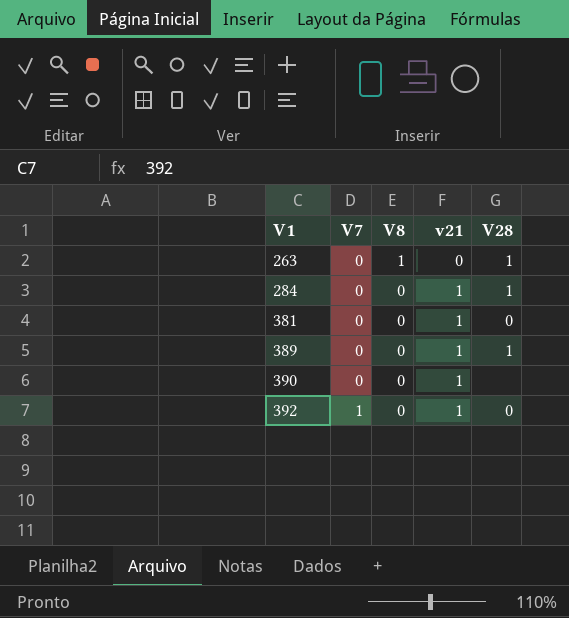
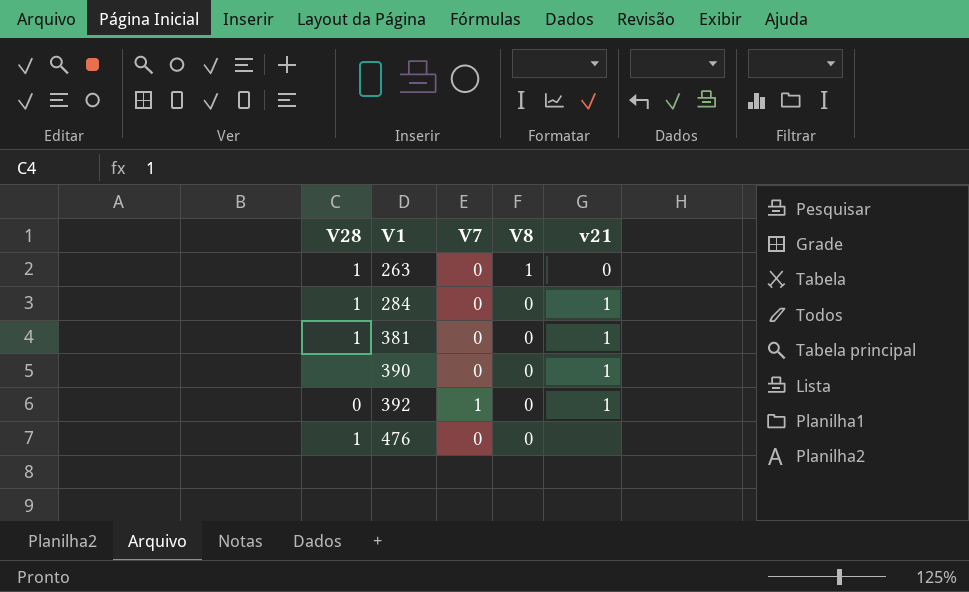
column V28 | position: 5 -> 1
row 389: 0 | 0 | 1 | 1 -> none
381 | V28: 0 -> 1
row 476: none -> 1 | 0 | 0 | none

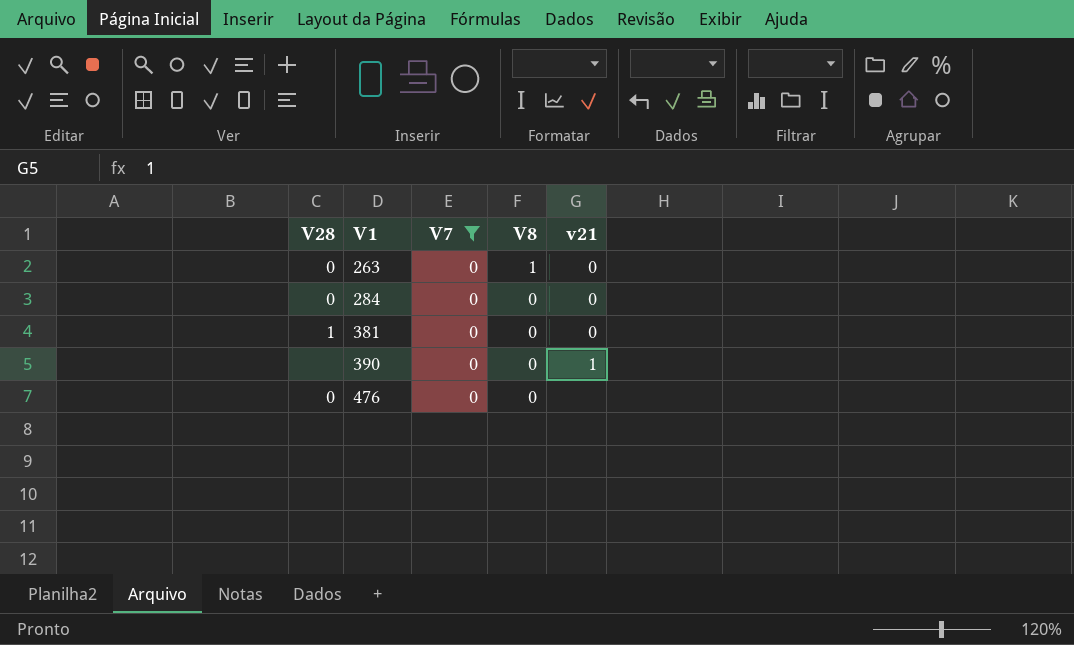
filter: none -> V7 = 0
263 | V28: 1 -> 0
284 | V28: 1 -> 0
284 | v21: 1 -> 0
381 | v21: 1 -> 0
476 | V28: 1 -> 0

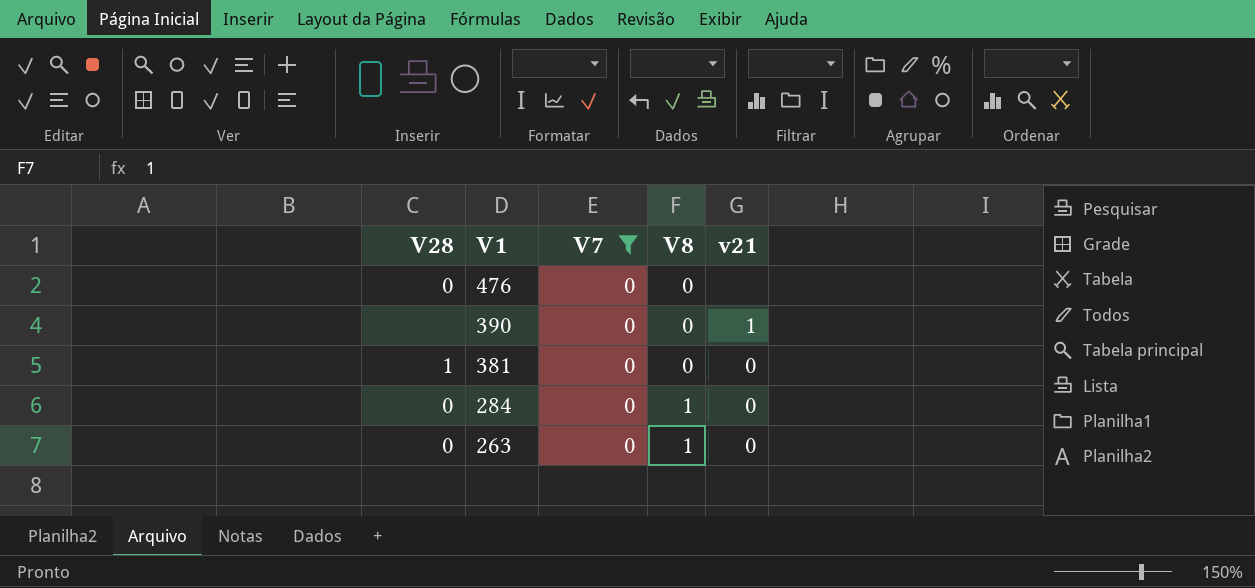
row order: V1 ascending -> V1 descending
284 | V8: 0 -> 1

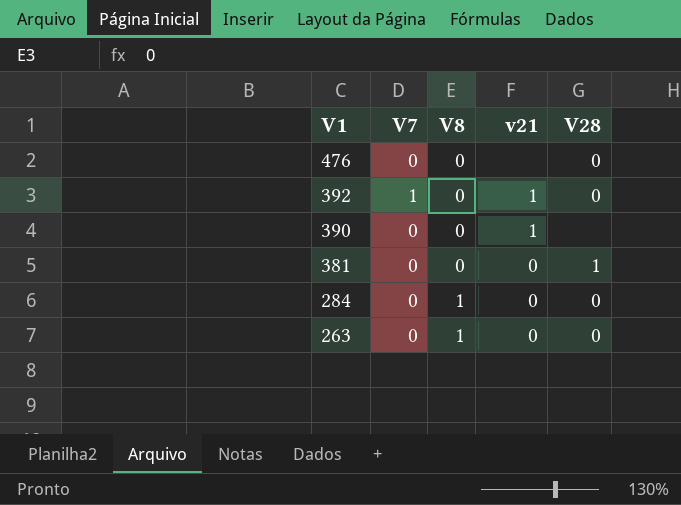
filter: V7 = 0 -> none
column V28 | position: 1 -> 5

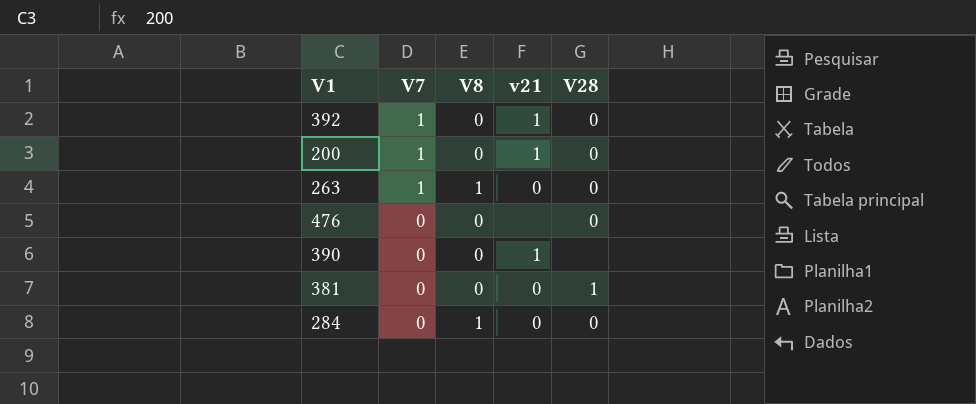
row order: V1 descending -> V7 descending
row 200: none -> 1 | 0 | 1 | 0
263 | V7: 0 -> 1

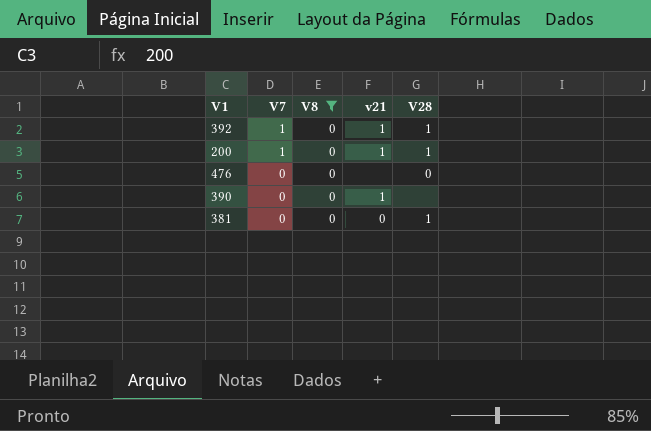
filter: none -> V8 = 0
392 | V28: 0 -> 1
200 | V28: 0 -> 1

